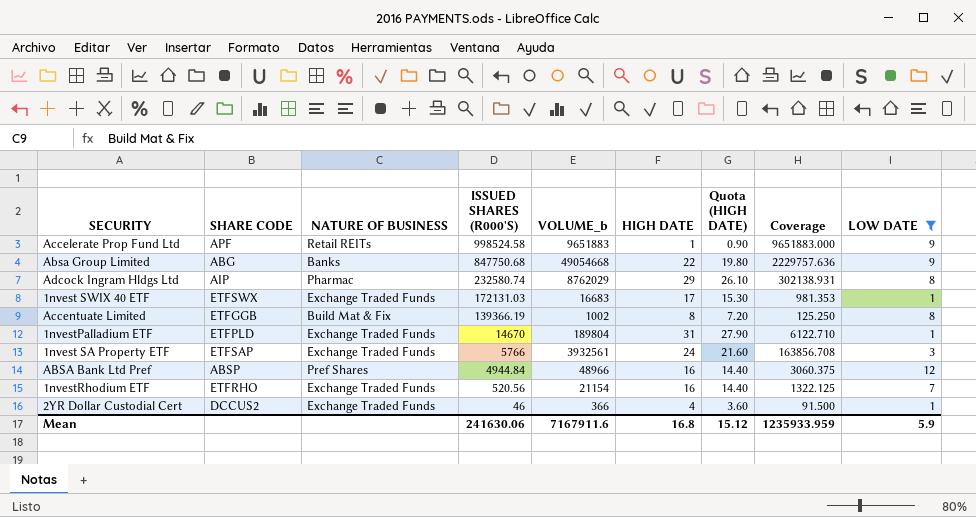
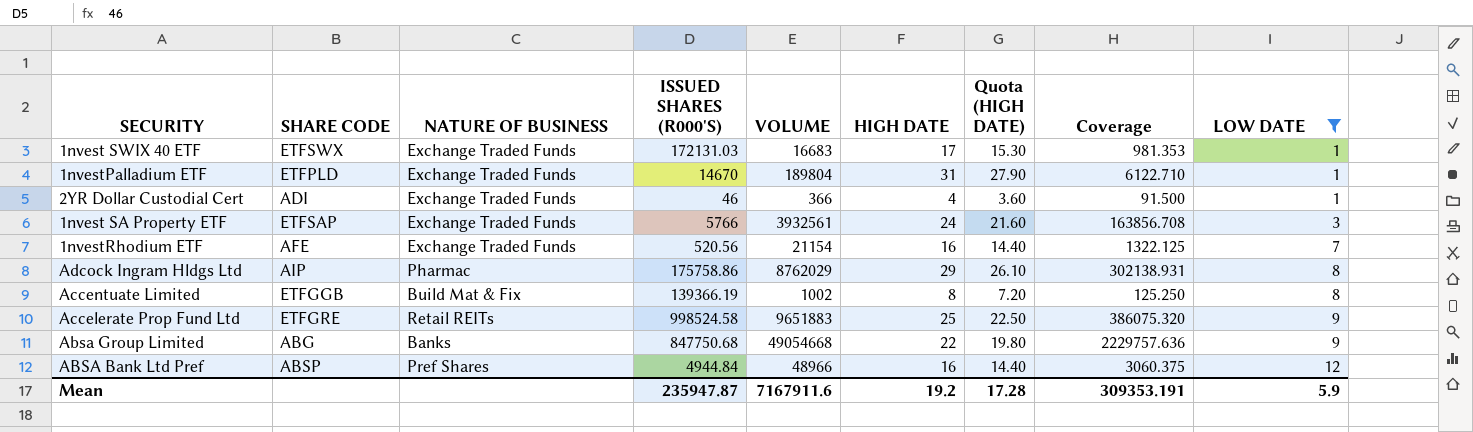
row order: ISSUED SHARES (R000'S) descending -> LOW DATE ascending
column name: VOLUME_b -> VOLUME
2YR Dollar Custodial Cert | SHARE CODE: DCCUS2 -> ADI
1nvestRhodium ETF | SHARE CODE: ETFRHO -> AFE
Adcock Ingram Hldgs Ltd | ISSUED SHARES (R000'S): 232580.74 -> 175758.86
Accelerate Prop Fund Ltd | SHARE CODE: APF -> ETFGRE
Accelerate Prop Fund Ltd | HIGH DATE: 1 -> 25
Accelerate Prop Fund Ltd | Quota (HIGH DATE): 0.90 -> 22.50
Accelerate Prop Fund Ltd | Coverage: 9651883.000 -> 386075.320
Mean | ISSUED SHARES (R000'S): 241630.06 -> 235947.87
Mean | HIGH DATE: 16.8 -> 19.2
Mean | Quota (HIGH DATE): 15.12 -> 17.28
Mean | Coverage: 1235933.959 -> 309353.191

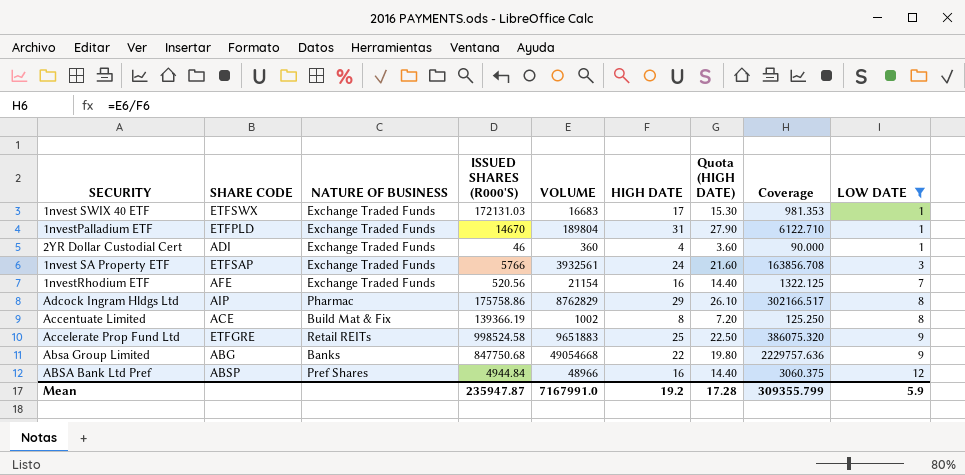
2YR Dollar Custodial Cert | VOLUME: 366 -> 360
2YR Dollar Custodial Cert | Coverage: 91.500 -> 90.000
Adcock Ingram Hldgs Ltd | VOLUME: 8762029 -> 8762829
Adcock Ingram Hldgs Ltd | Coverage: 302138.931 -> 302166.517
Accentuate Limited | SHARE CODE: ETFGGB -> ACE
Mean | VOLUME: 7167911.6 -> 7167991.0
Mean | Coverage: 309353.191 -> 309355.799

